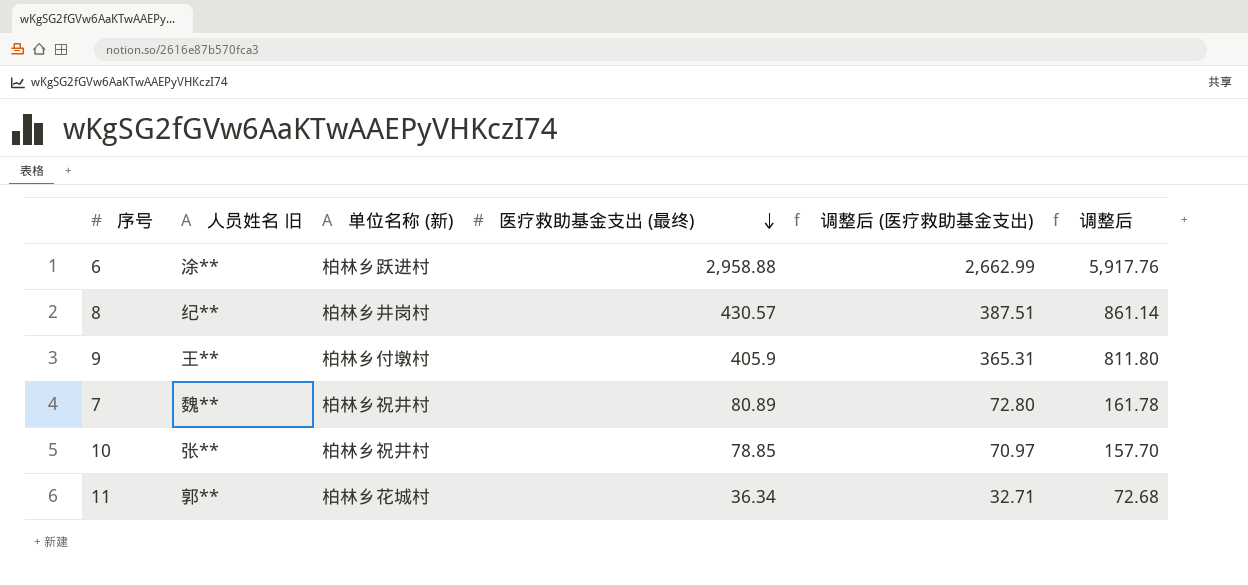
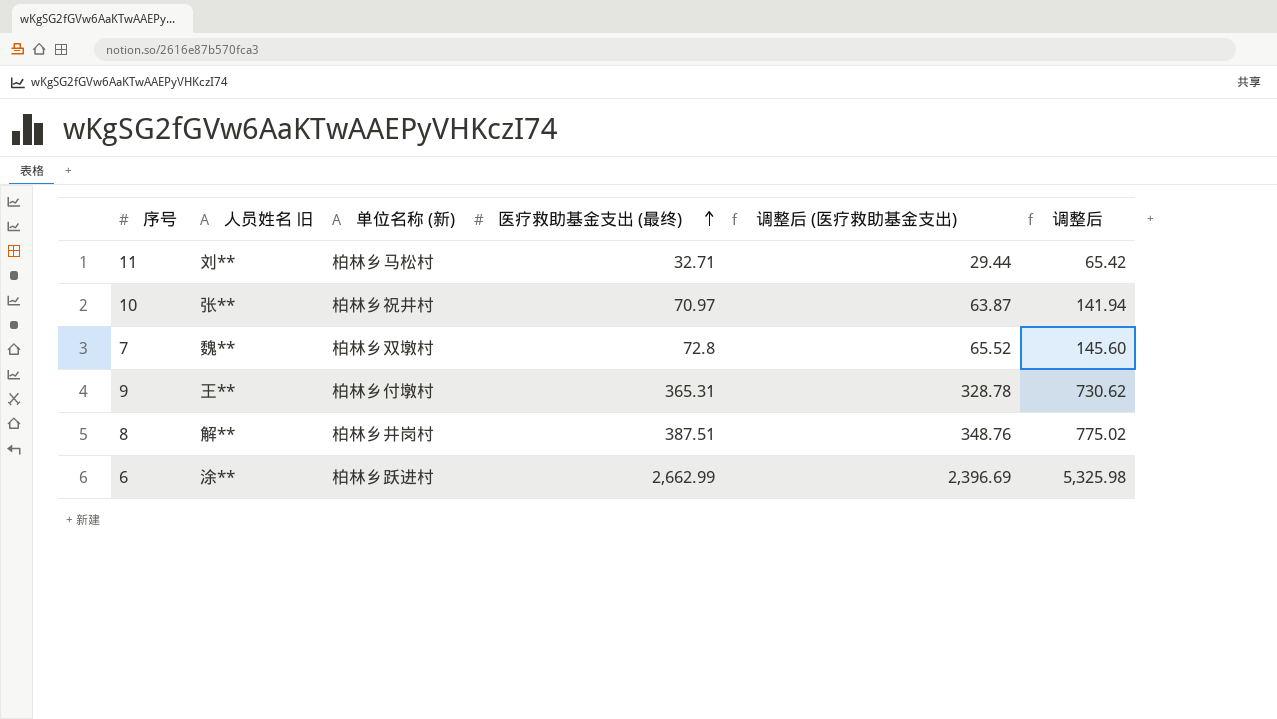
row order: 医疗救助基金支出 (最终) descending -> 医疗救助基金支出 (最终) ascending
11 | 人员姓名 旧: 郭** -> 刘**
11 | 单位名称 (新): 柏林乡花城村 -> 柏林乡马松村
11 | 医疗救助基金支出 (最终): 36.34 -> 32.71
11 | 调整后 (医疗救助基金支出): 32.71 -> 29.44
11 | 调整后: 72.68 -> 65.42
10 | 医疗救助基金支出 (最终): 78.85 -> 70.97
10 | 调整后 (医疗救助基金支出): 70.97 -> 63.87
10 | 调整后: 157.70 -> 141.94
7 | 单位名称 (新): 柏林乡祝井村 -> 柏林乡双墩村
7 | 医疗救助基金支出 (最终): 80.89 -> 72.8
7 | 调整后 (医疗救助基金支出): 72.80 -> 65.52
7 | 调整后: 161.78 -> 145.60
9 | 医疗救助基金支出 (最终): 405.9 -> 365.31
9 | 调整后 (医疗救助基金支出): 365.31 -> 328.78
9 | 调整后: 811.80 -> 730.62
8 | 人员姓名 旧: 纪** -> 解**
8 | 医疗救助基金支出 (最终): 430.57 -> 387.51
8 | 调整后 (医疗救助基金支出): 387.51 -> 348.76
8 | 调整后: 861.14 -> 775.02
6 | 医疗救助基金支出 (最终): 2,958.88 -> 2,662.99
6 | 调整后 (医疗救助基金支出): 2,662.99 -> 2,396.69
6 | 调整后: 5,917.76 -> 5,325.98

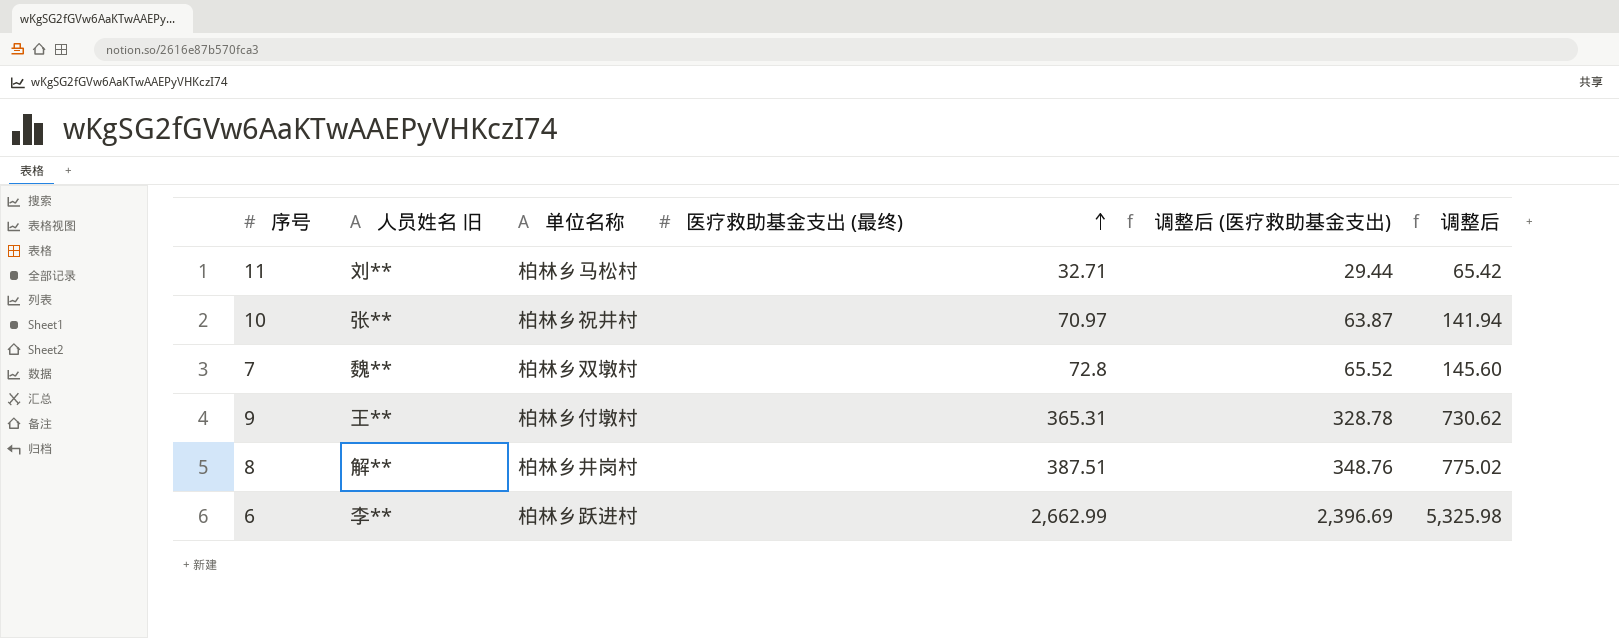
column name: 单位名称 (新) -> 单位名称
6 | 人员姓名 旧: 涂** -> 李**

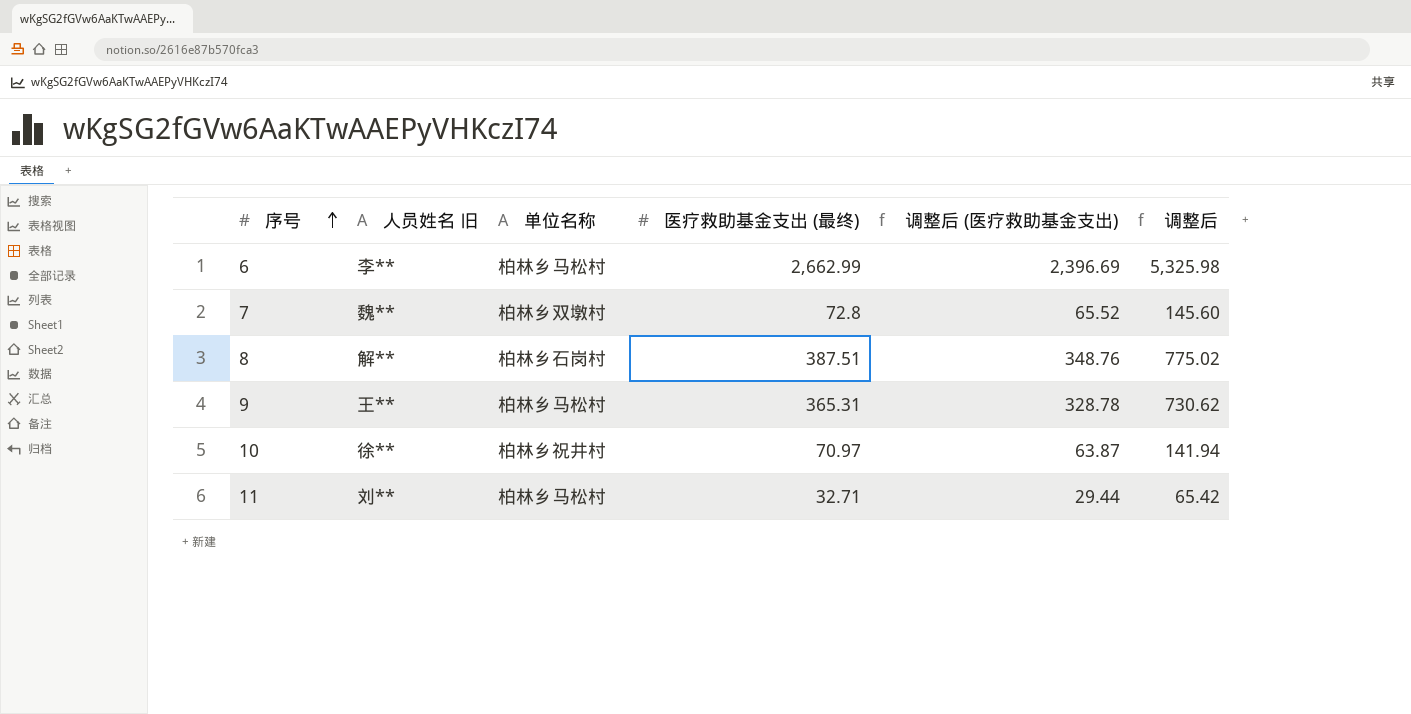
row order: 医疗救助基金支出 (最终) ascending -> 序号 ascending
6 | 单位名称: 柏林乡跃进村 -> 柏林乡马松村
8 | 单位名称: 柏林乡井岗村 -> 柏林乡石岗村
9 | 单位名称: 柏林乡付墩村 -> 柏林乡马松村
10 | 人员姓名 旧: 张** -> 徐**

